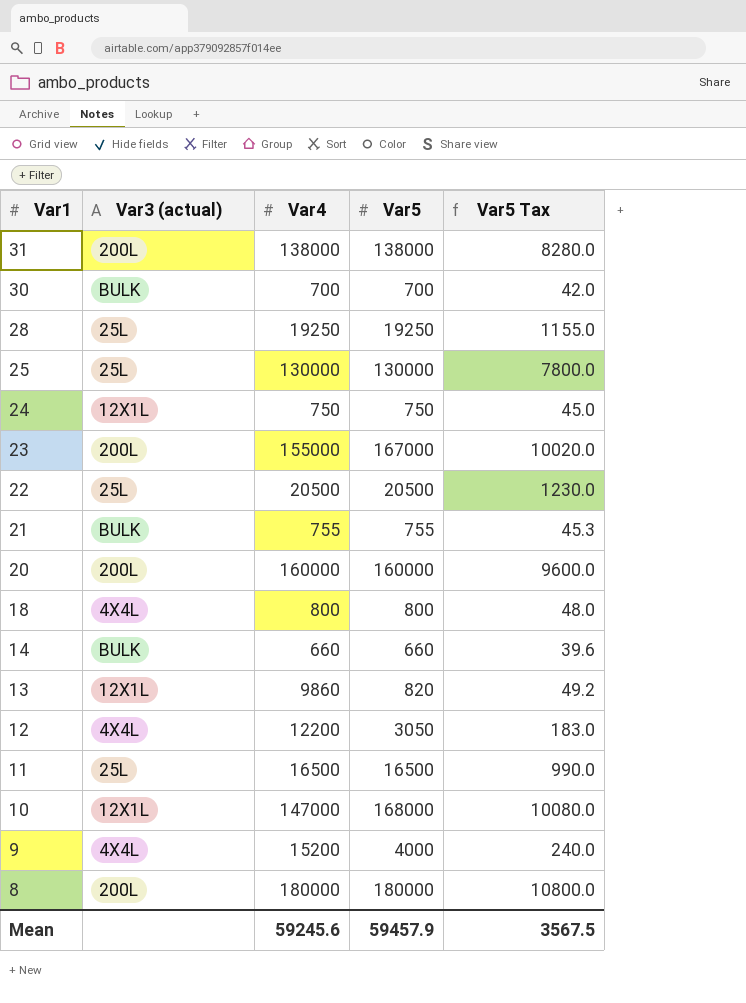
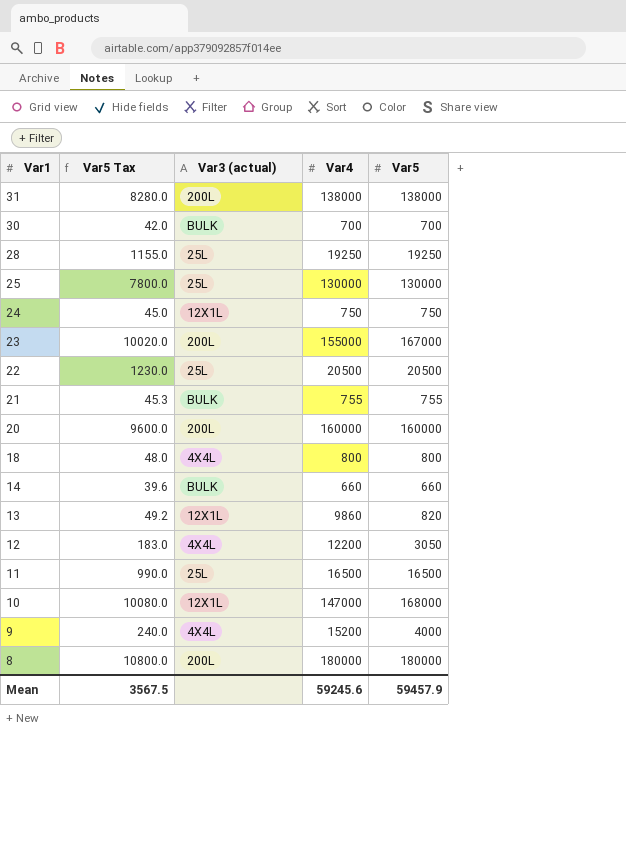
column Var5 Tax | position: 5 -> 2

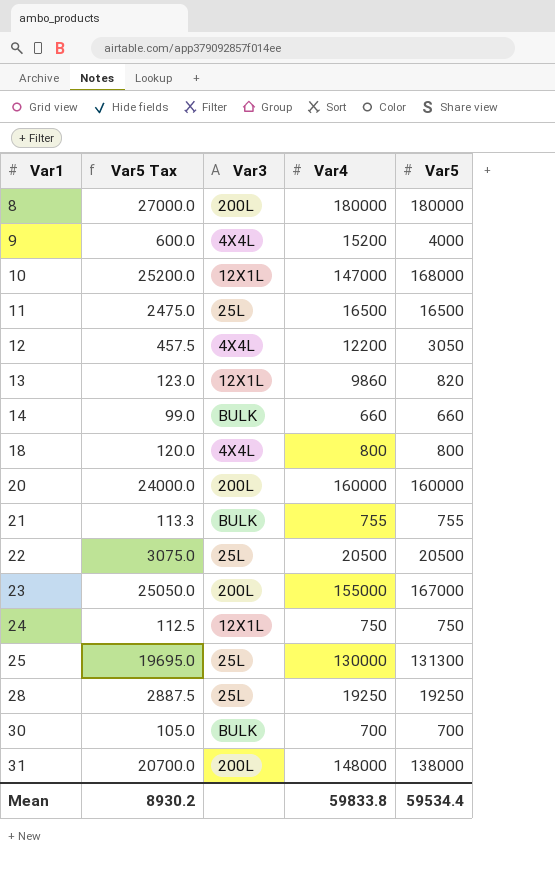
row order: Var1 descending -> Var1 ascending
column Var5 Tax | formula: [Var5] * 0.06 -> [Var5] * 0.15
column name: Var3 (actual) -> Var3
25 | Var5: 130000 -> 131300
31 | Var4: 138000 -> 148000
Mean | Var5 Tax: 3567.5 -> 8930.2
Mean | Var4: 59245.6 -> 59833.8
Mean | Var5: 59457.9 -> 59534.4

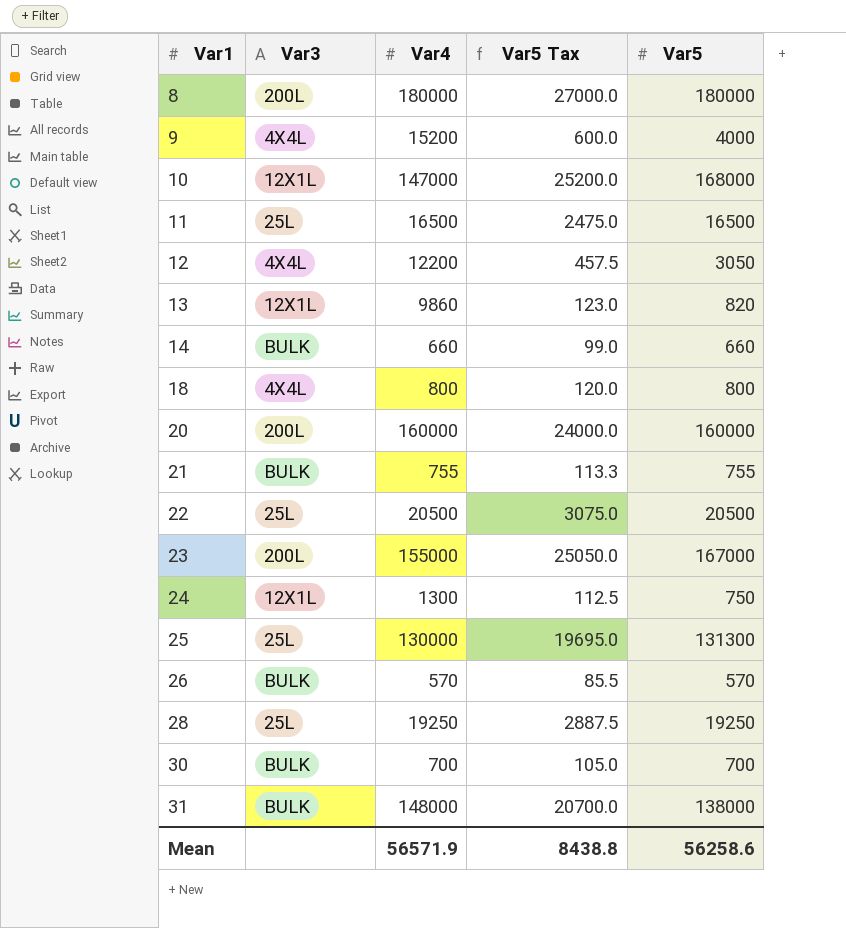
column Var5 Tax | position: 2 -> 4
24 | Var4: 750 -> 1300
row 26: none -> BULK | 570 | 85.5 | 570
31 | Var3: 200L -> BULK
Mean | Var4: 59833.8 -> 56571.9
Mean | Var5 Tax: 8930.2 -> 8438.8
Mean | Var5: 59534.4 -> 56258.6

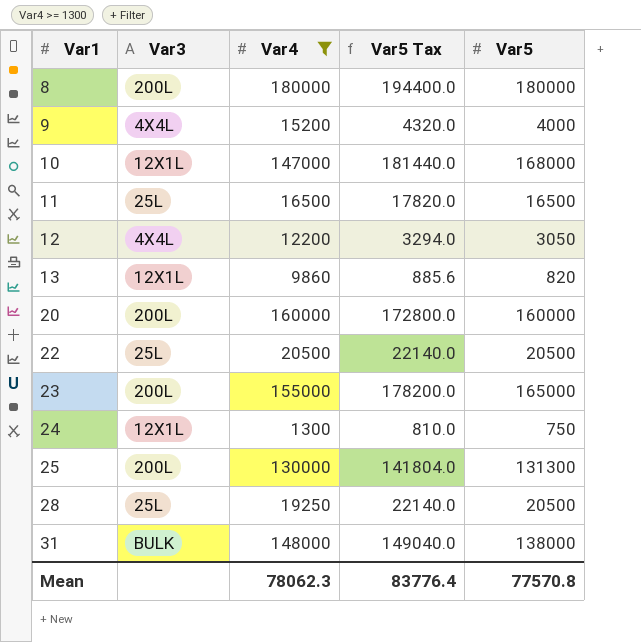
filter: none -> Var4 >= 1300
column Var5 Tax | formula: [Var5] * 0.15 -> [Var5] * 1.08
23 | Var5: 167000 -> 165000
25 | Var3: 25L -> 200L
28 | Var5: 19250 -> 20500
Mean | Var4: 56571.9 -> 78062.3
Mean | Var5 Tax: 8438.8 -> 83776.4
Mean | Var5: 56258.6 -> 77570.8

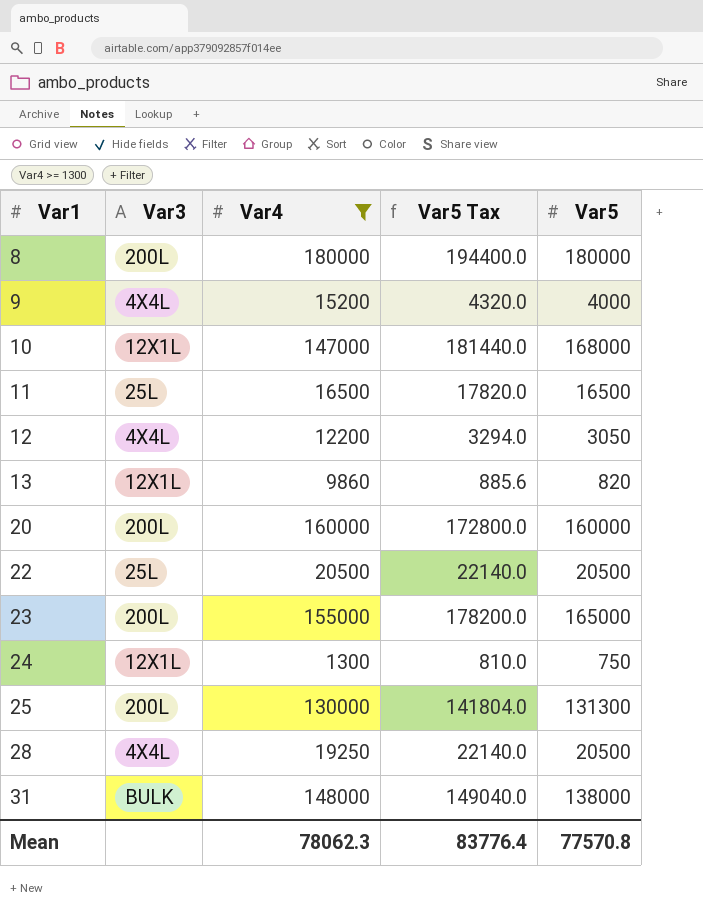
28 | Var3: 25L -> 4X4L

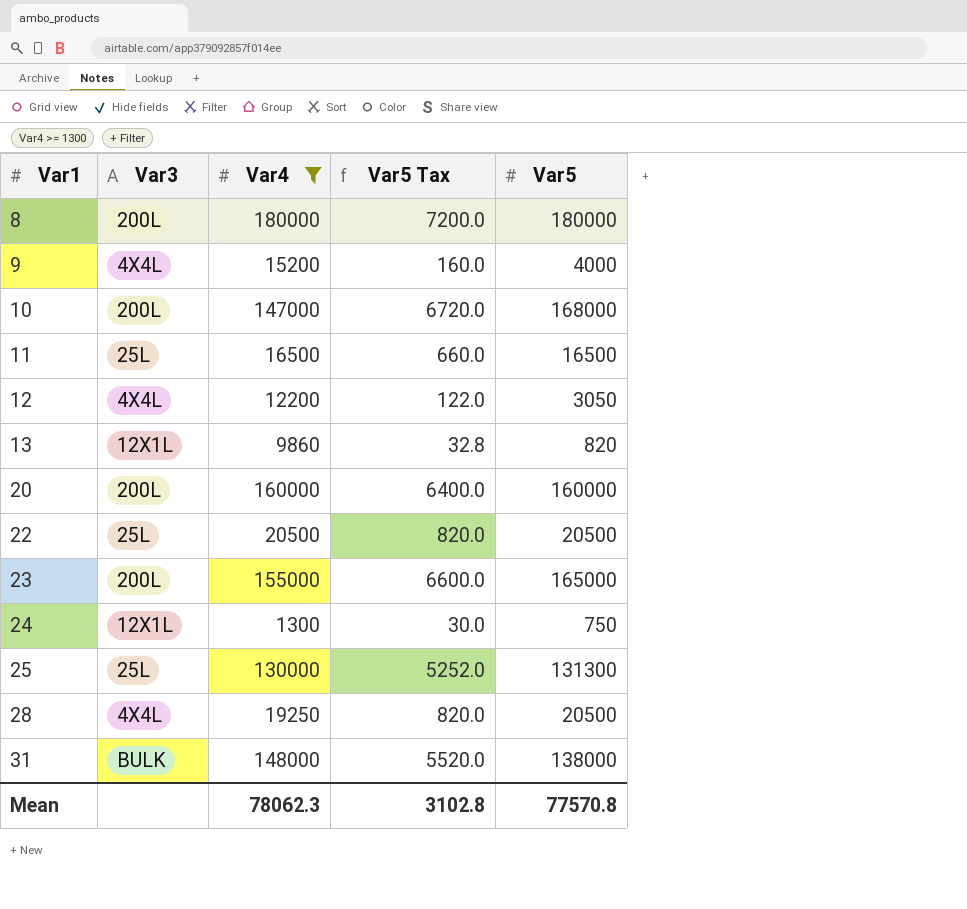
column Var5 Tax | formula: [Var5] * 1.08 -> [Var5] * 0.04
10 | Var3: 12X1L -> 200L
25 | Var3: 200L -> 25L
Mean | Var5 Tax: 83776.4 -> 3102.8

